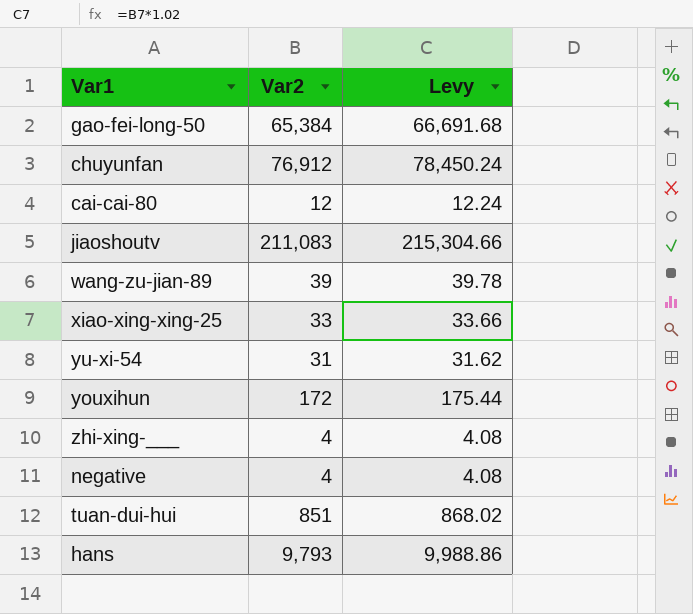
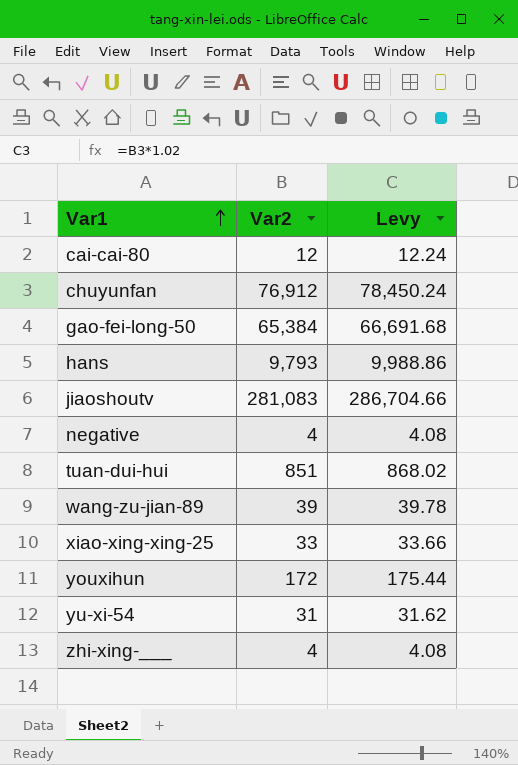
row order: none -> Var1 ascending
jiaoshoutv | Var2: 211,083 -> 281,083
jiaoshoutv | Levy: 215,304.66 -> 286,704.66

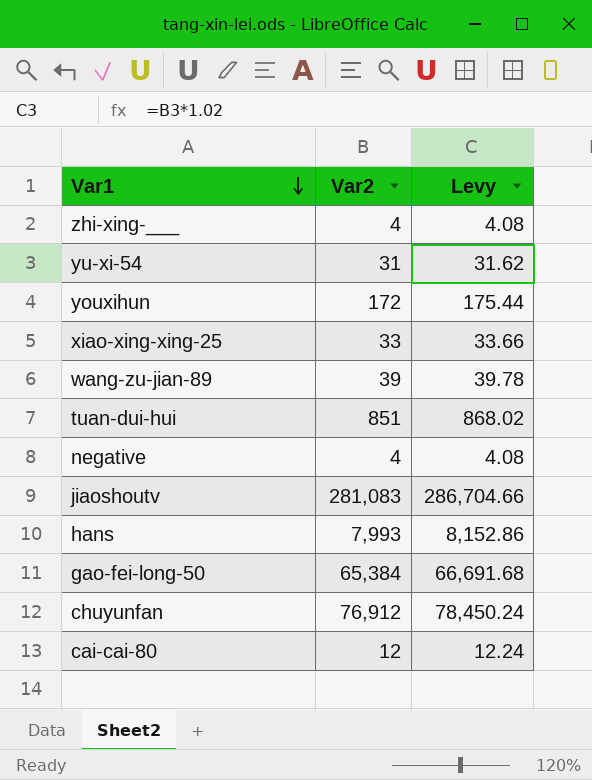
row order: Var1 ascending -> Var1 descending
hans | Var2: 9,793 -> 7,993
hans | Levy: 9,988.86 -> 8,152.86

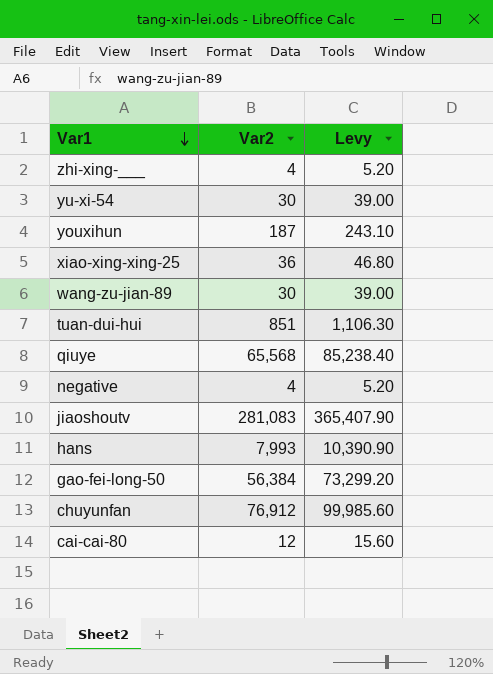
column Levy | formula: [Var2] * 1.02 -> [Var2] * 1.3
yu-xi-54 | Var2: 31 -> 30
youxihun | Var2: 172 -> 187
xiao-xing-xing-25 | Var2: 33 -> 36
wang-zu-jian-89 | Var2: 39 -> 30
row qiuye: none -> 65,568 | 85,238.40
gao-fei-long-50 | Var2: 65,384 -> 56,384

